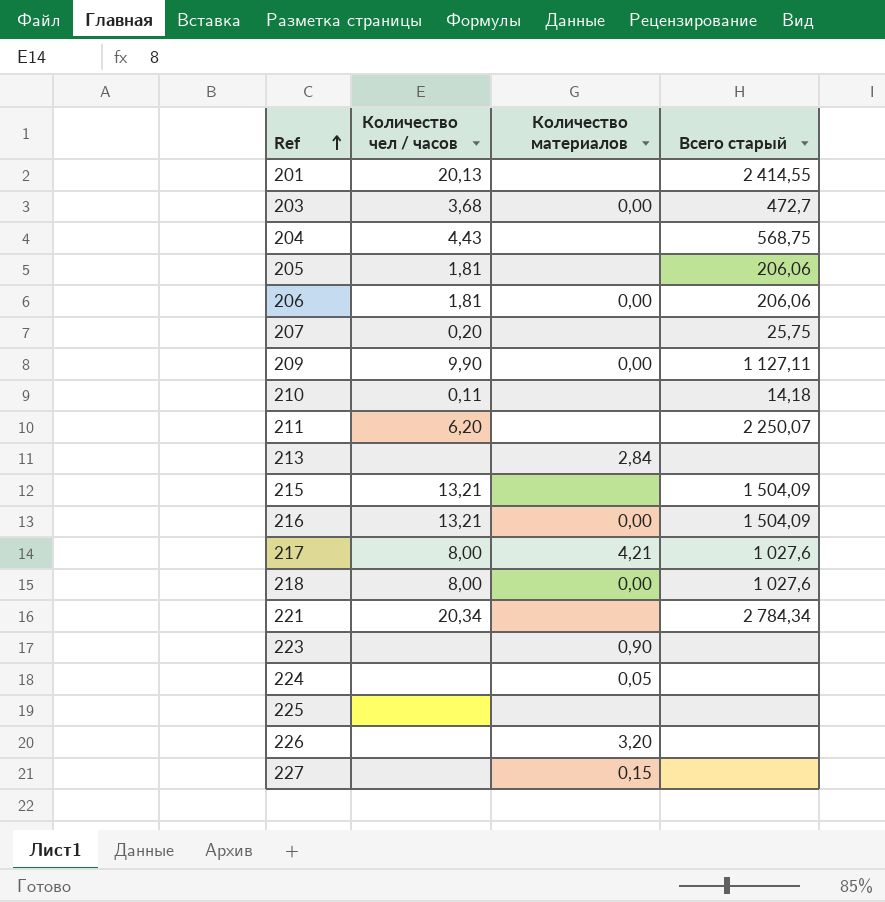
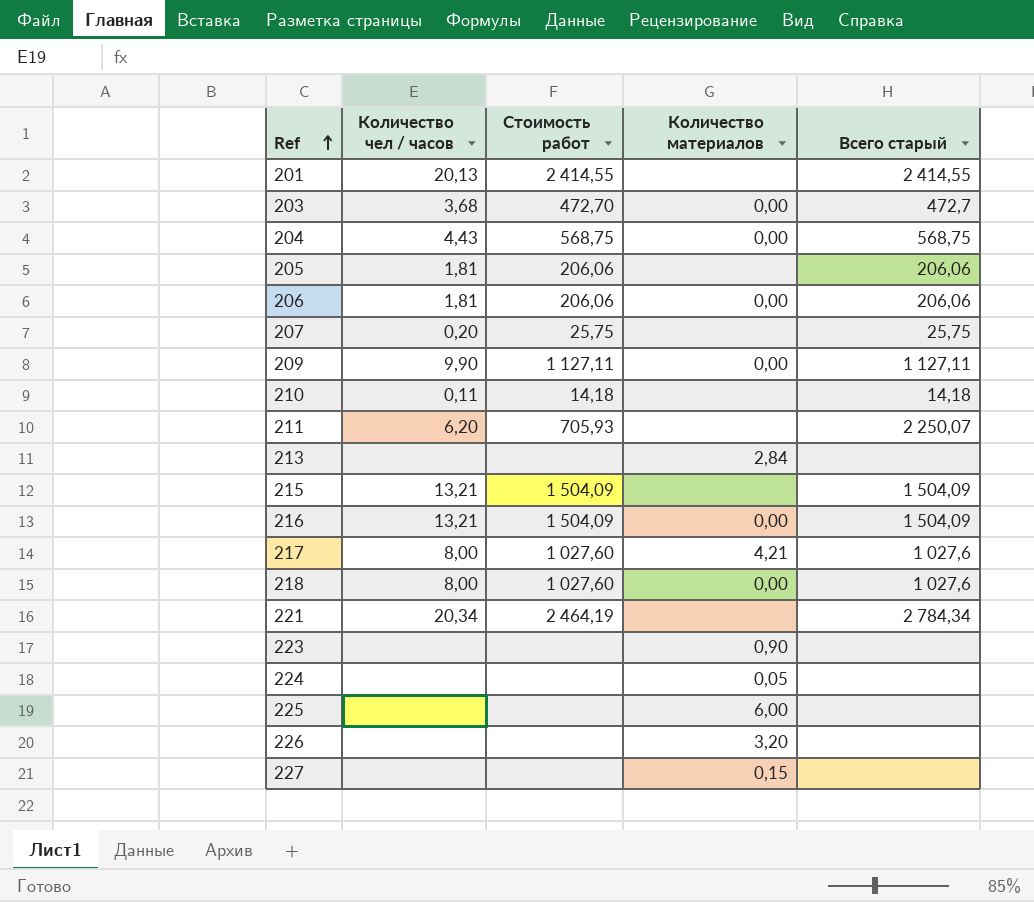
column Стоимость работ | position: none -> 3
204 | Количество материалов: none -> 0,00
225 | Количество материалов: none -> 6,00

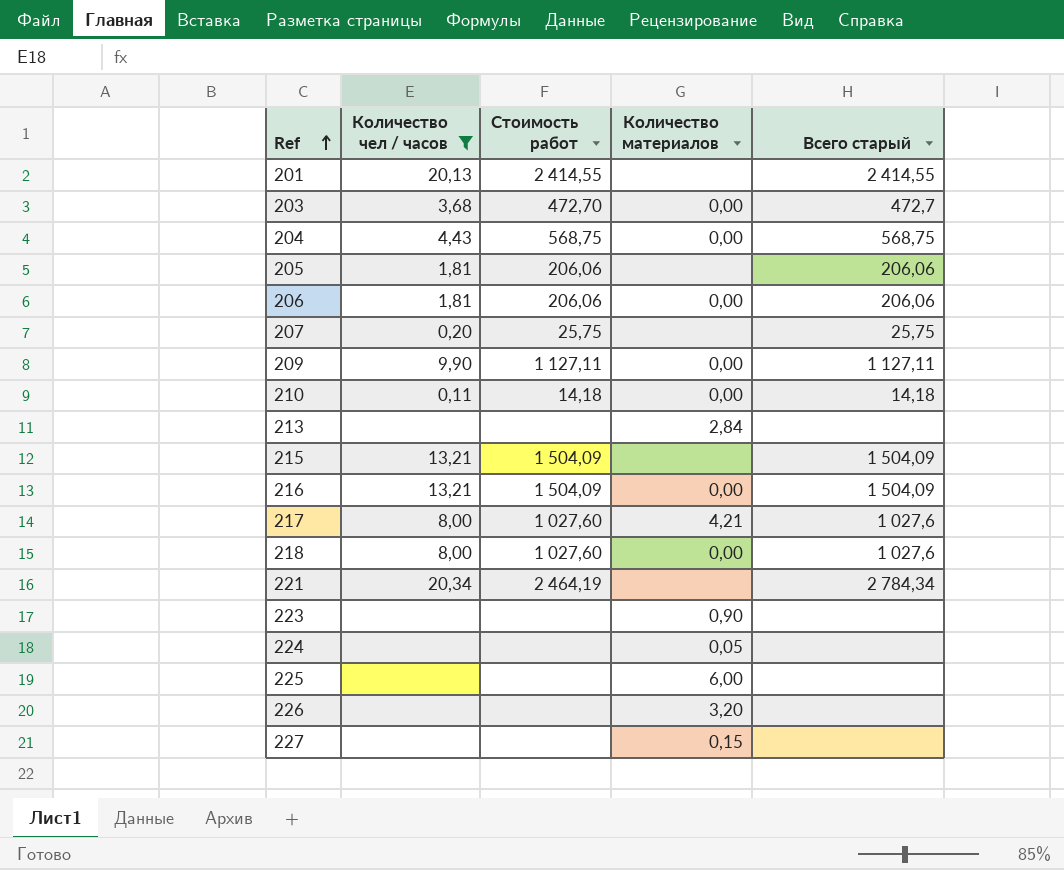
filter: none -> Количество чел / часов != 6,20
210 | Количество материалов: none -> 0,00

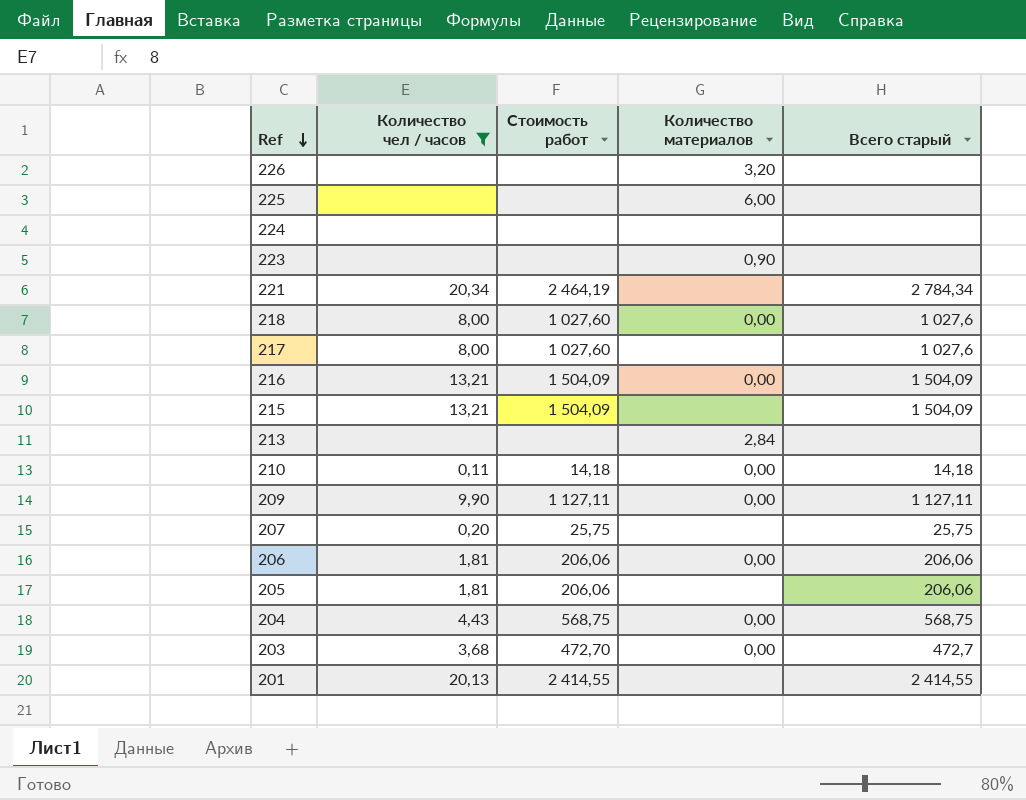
row order: Ref ascending -> Ref descending
row 227: none | none | 0,15 | none -> none
224 | Количество материалов: 0,05 -> none
217 | Количество материалов: 4,21 -> none

